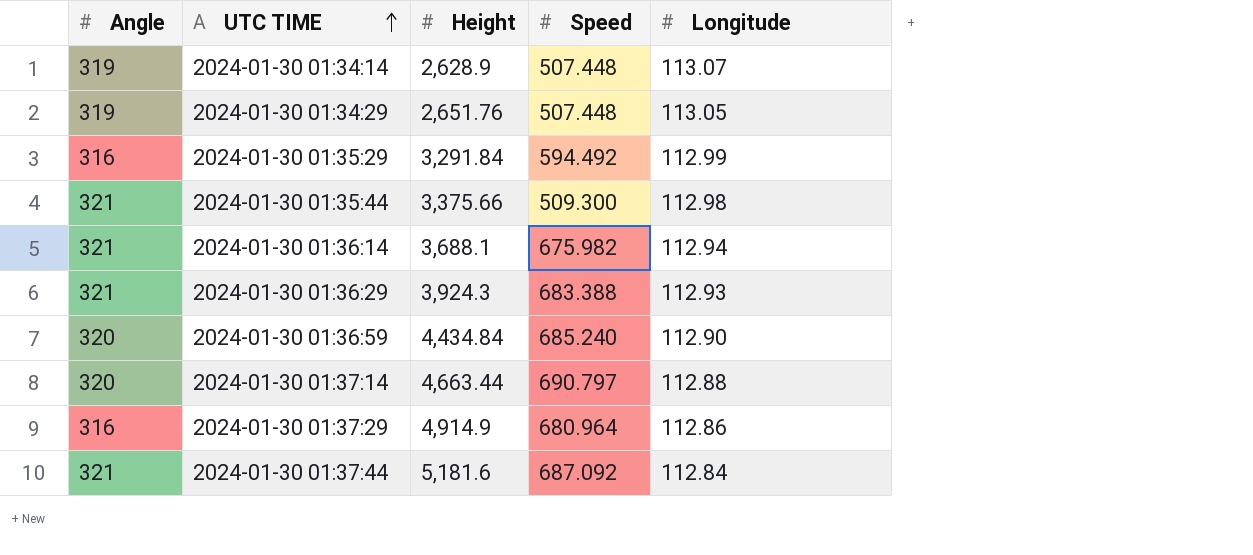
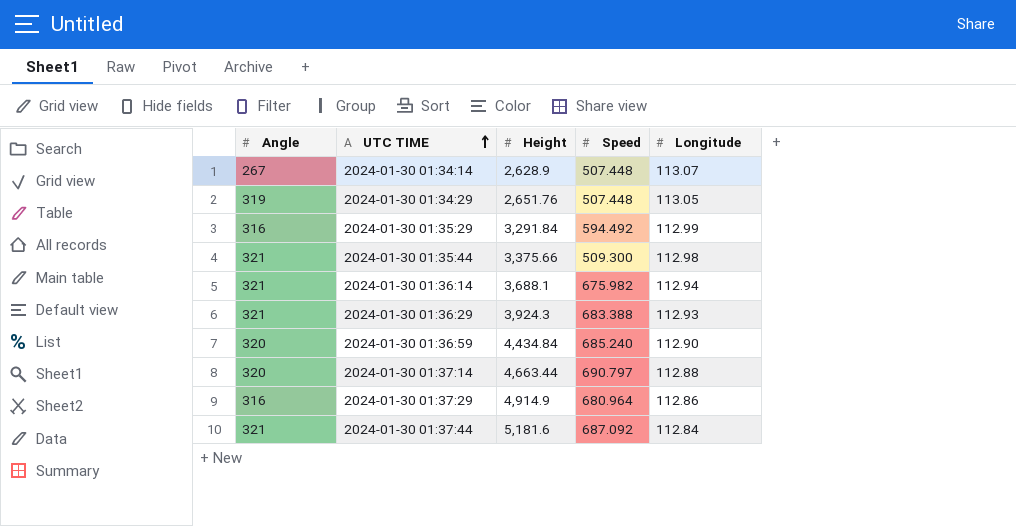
2024-01-30 01:34:14 | Angle: 319 -> 267

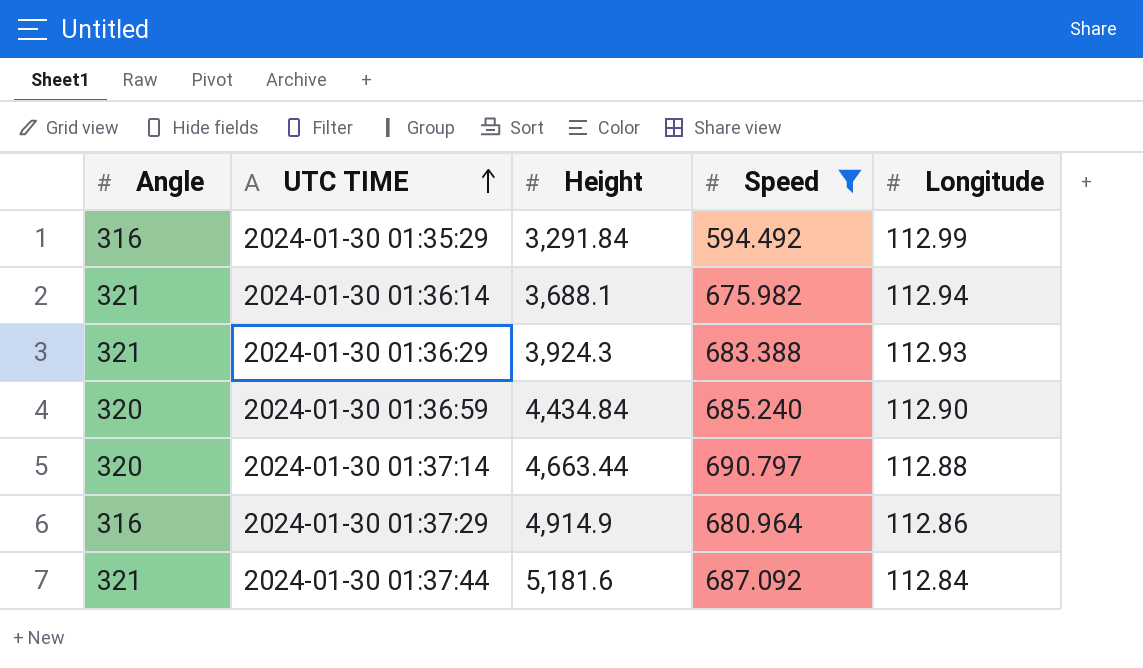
filter: none -> Speed >= 594.492

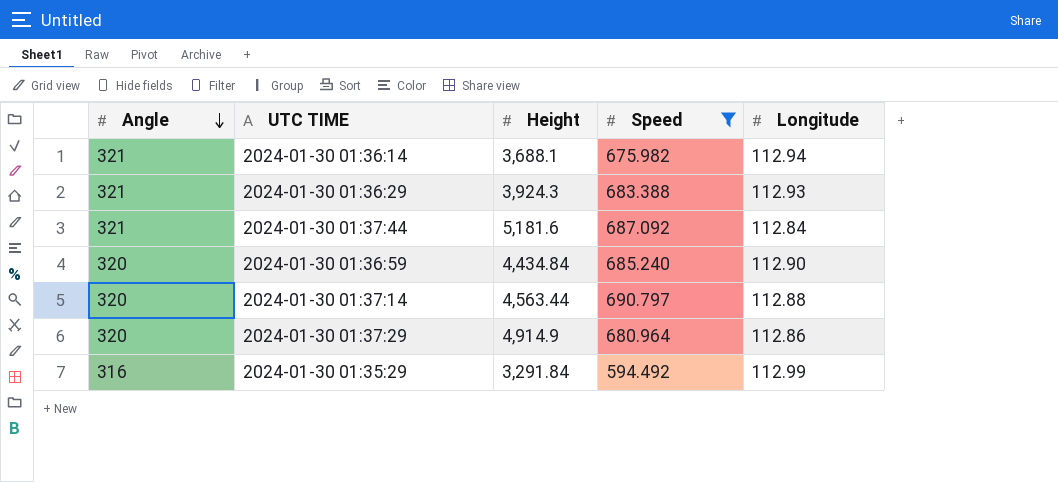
row order: UTC TIME ascending -> Angle descending
2024-01-30 01:37:14 | Height: 4,663.44 -> 4,563.44
2024-01-30 01:37:29 | Angle: 316 -> 320

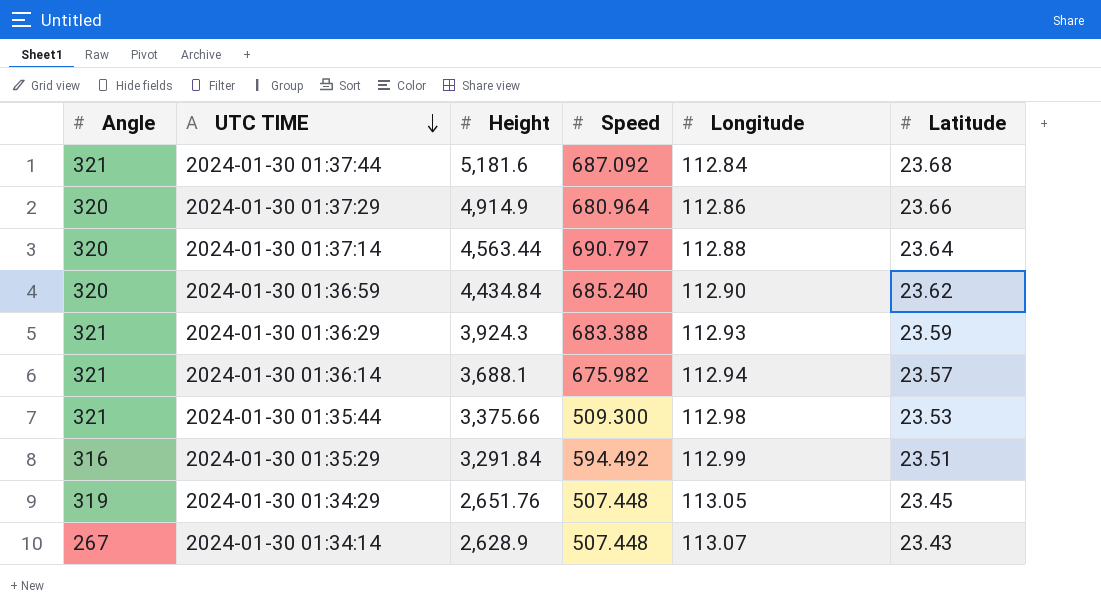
filter: Speed >= 594.492 -> none
row order: Angle descending -> UTC TIME descending
column Latitude | position: none -> 6

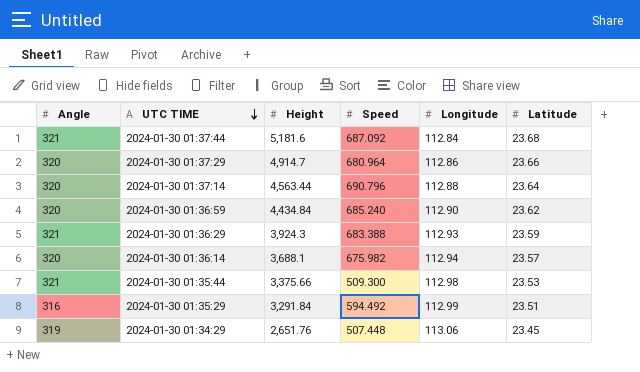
row 2024-01-30 01:34:14: 267 | 2,628.9 | 507.448 | 113.07 | 23.43 -> none
2024-01-30 01:37:29 | Height: 4,914.9 -> 4,914.7
2024-01-30 01:37:14 | Speed: 690.797 -> 690.796
2024-01-30 01:36:14 | Angle: 321 -> 320
2024-01-30 01:34:29 | Longitude: 113.05 -> 113.06

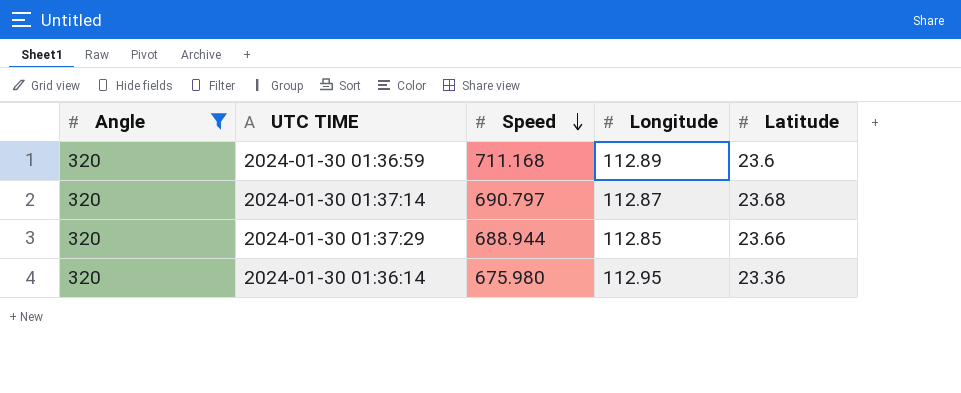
filter: none -> Angle = 320
row order: UTC TIME descending -> Speed descending
column Height | position: 3 -> none
2024-01-30 01:36:59 | Speed: 685.240 -> 711.168
2024-01-30 01:36:59 | Longitude: 112.90 -> 112.89
2024-01-30 01:36:59 | Latitude: 23.62 -> 23.6
2024-01-30 01:37:14 | Speed: 690.796 -> 690.797
2024-01-30 01:37:14 | Longitude: 112.88 -> 112.87
2024-01-30 01:37:14 | Latitude: 23.64 -> 23.68
2024-01-30 01:37:29 | Speed: 680.964 -> 688.944
2024-01-30 01:37:29 | Longitude: 112.86 -> 112.85
2024-01-30 01:36:14 | Speed: 675.982 -> 675.980
2024-01-30 01:36:14 | Longitude: 112.94 -> 112.95
2024-01-30 01:36:14 | Latitude: 23.57 -> 23.36

